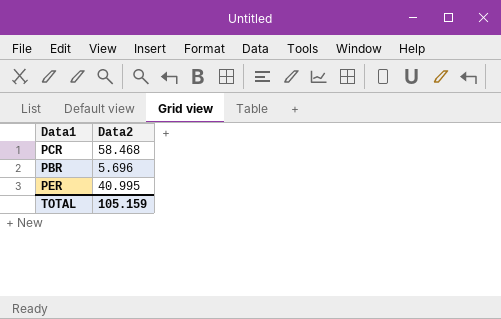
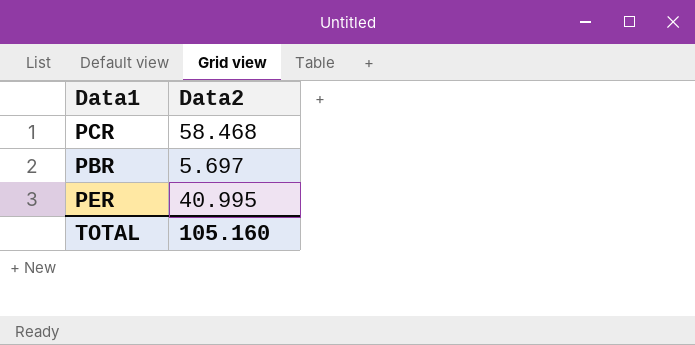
PBR | Data2: 5.696 -> 5.697
TOTAL | Data2: 105.159 -> 105.160

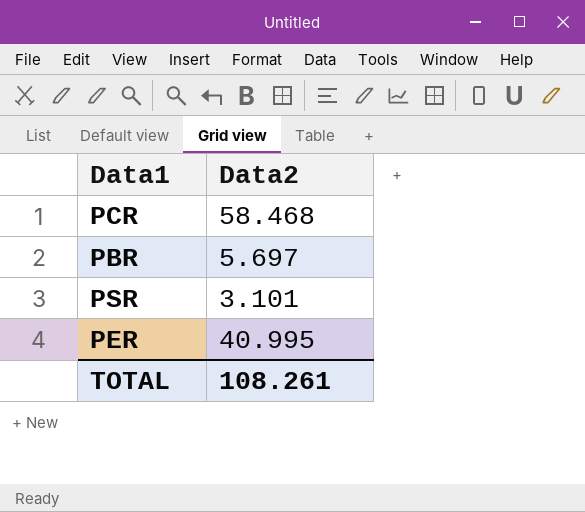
row PSR: none -> 3.101
TOTAL | Data2: 105.160 -> 108.261

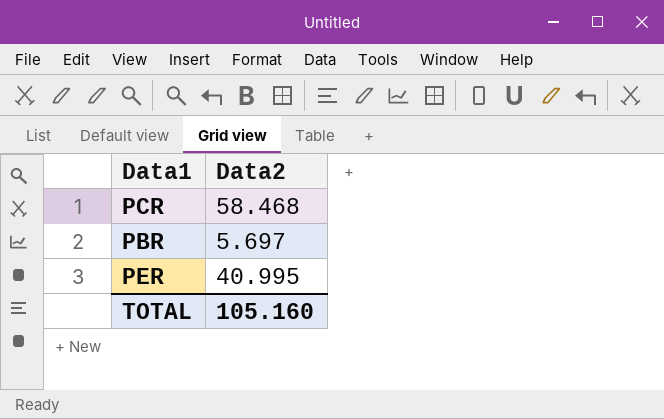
row PSR: 3.101 -> none
TOTAL | Data2: 108.261 -> 105.160

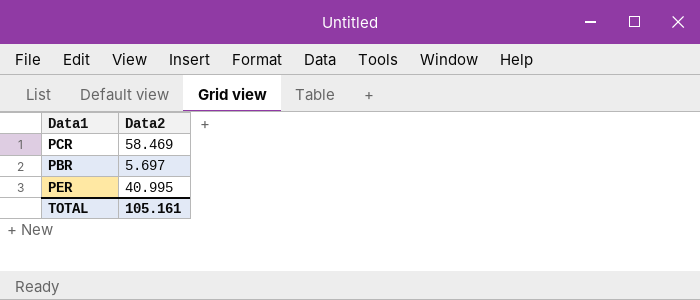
PCR | Data2: 58.468 -> 58.469
TOTAL | Data2: 105.160 -> 105.161

